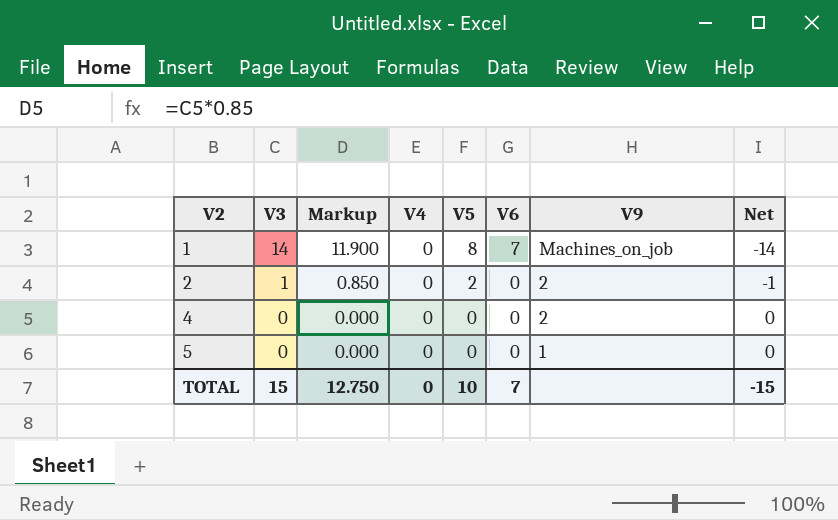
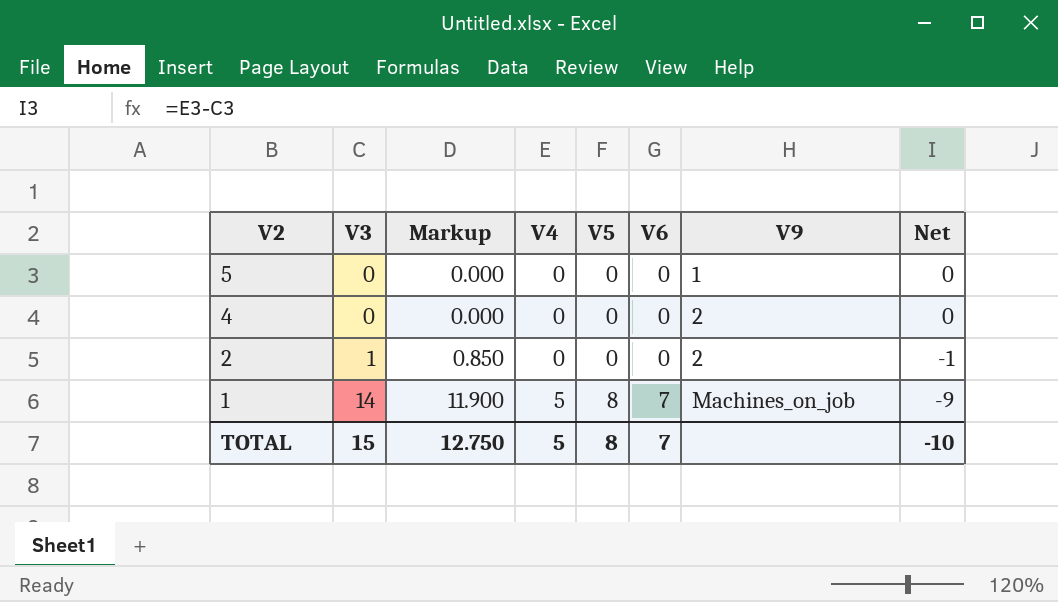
row order: V2 ascending -> V2 descending
2 | V5: 2 -> 0
1 | V4: 0 -> 5
1 | Net: -14 -> -9
TOTAL | V4: 0 -> 5
TOTAL | V5: 10 -> 8
TOTAL | Net: -15 -> -10

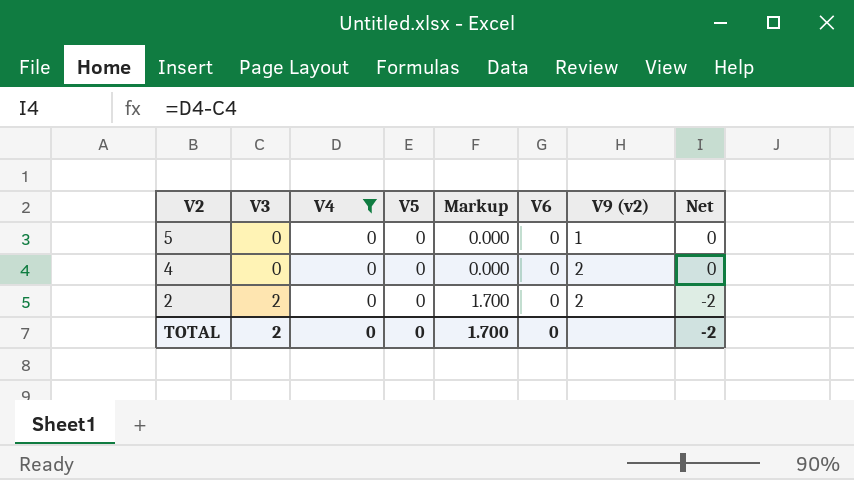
filter: none -> V4 = 0
column Markup | position: 3 -> 5
column name: V9 -> V9 (v2)
2 | V3: 1 -> 2
2 | Markup: 0.850 -> 1.700
2 | Net: -1 -> -2
TOTAL | V3: 15 -> 2
TOTAL | V4: 5 -> 0
TOTAL | V5: 8 -> 0
TOTAL | Markup: 12.750 -> 1.700
TOTAL | V6: 7 -> 0
TOTAL | Net: -10 -> -2

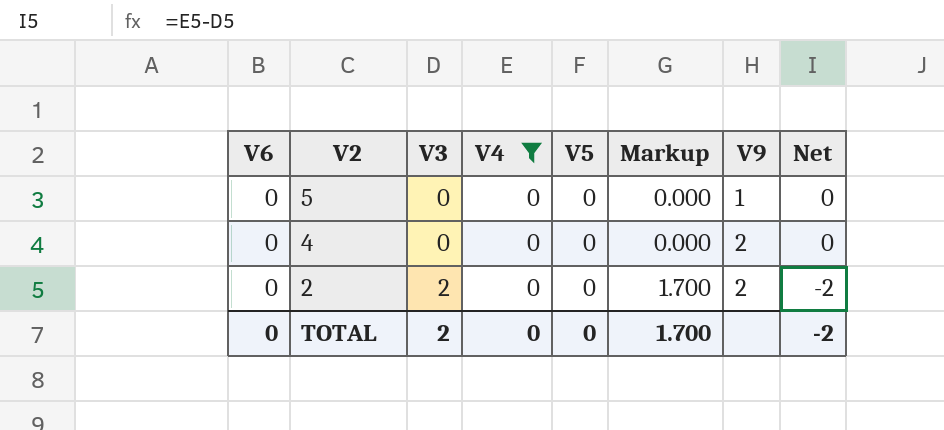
column V6 | position: 6 -> 1
column name: V9 (v2) -> V9

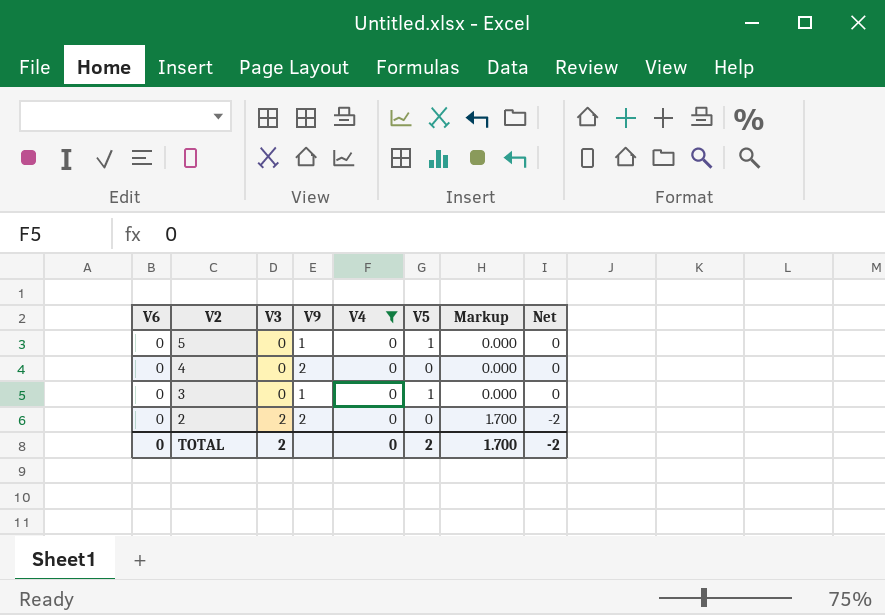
column V9 | position: 7 -> 4
5 | V5: 0 -> 1
row 3: none -> 0 | 0 | 1 | 0 | 1 | 0.000 | 0
TOTAL | V5: 0 -> 2

